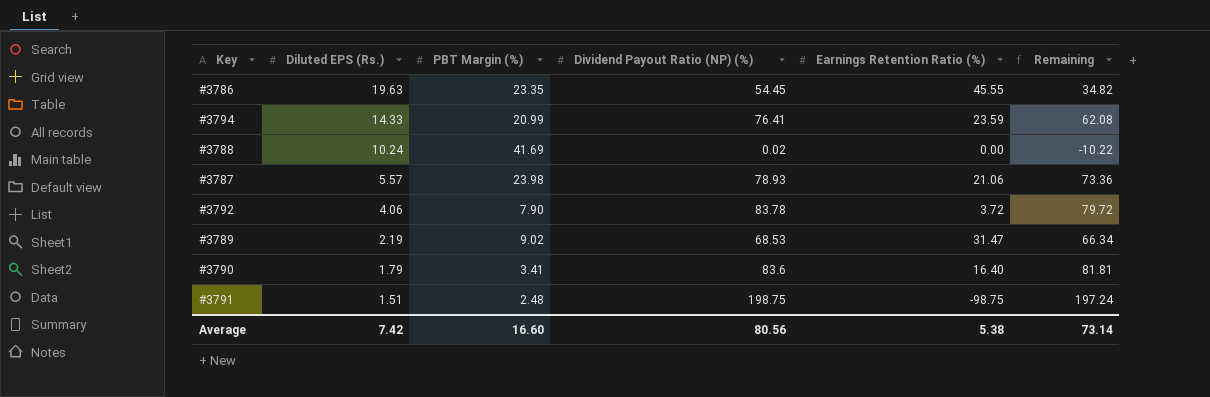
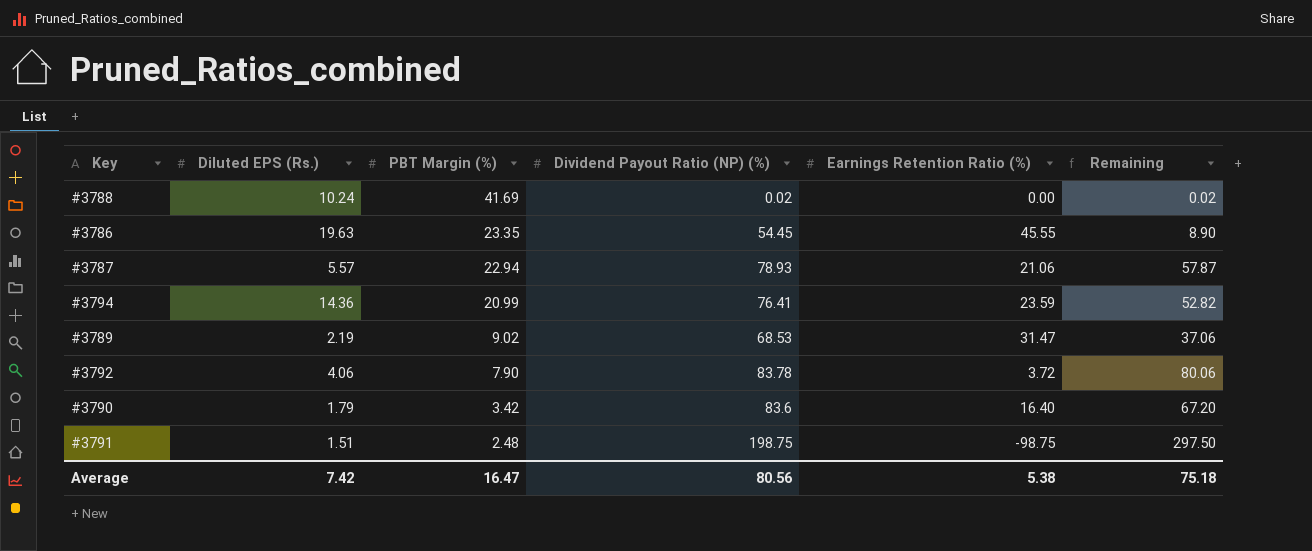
row order: Diluted EPS (Rs.) descending -> PBT Margin (%) descending
column Remaining | formula: [Dividend Payout Ratio (NP) (%)] - [Diluted EPS (Rs.)] -> [Dividend Payout Ratio (NP) (%)] - [Earnings Retention Ratio (%)]
#3787 | PBT Margin (%): 23.98 -> 22.94
#3794 | Diluted EPS (Rs.): 14.33 -> 14.36
#3790 | PBT Margin (%): 3.41 -> 3.42
Average | PBT Margin (%): 16.60 -> 16.47
Average | Remaining: 73.14 -> 75.18

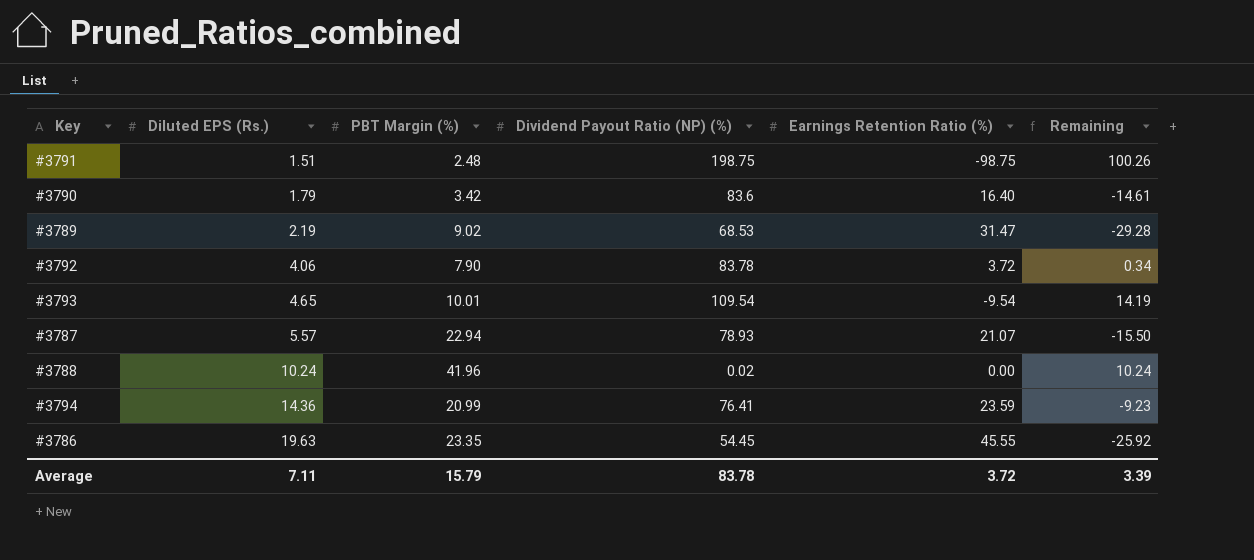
row order: PBT Margin (%) descending -> Diluted EPS (Rs.) ascending
column Remaining | formula: [Dividend Payout Ratio (NP) (%)] - [Earnings Retention Ratio (%)] -> [Diluted EPS (Rs.)] - [Earnings Retention Ratio (%)]
row #3793: none -> 4.65 | 10.01 | 109.54 | -9.54 | 14.19
#3787 | Earnings Retention Ratio (%): 21.06 -> 21.07
#3788 | PBT Margin (%): 41.69 -> 41.96
Average | Diluted EPS (Rs.): 7.42 -> 7.11
Average | PBT Margin (%): 16.47 -> 15.79
Average | Dividend Payout Ratio (NP) (%): 80.56 -> 83.78
Average | Earnings Retention Ratio (%): 5.38 -> 3.72
Average | Remaining: 75.18 -> 3.39

